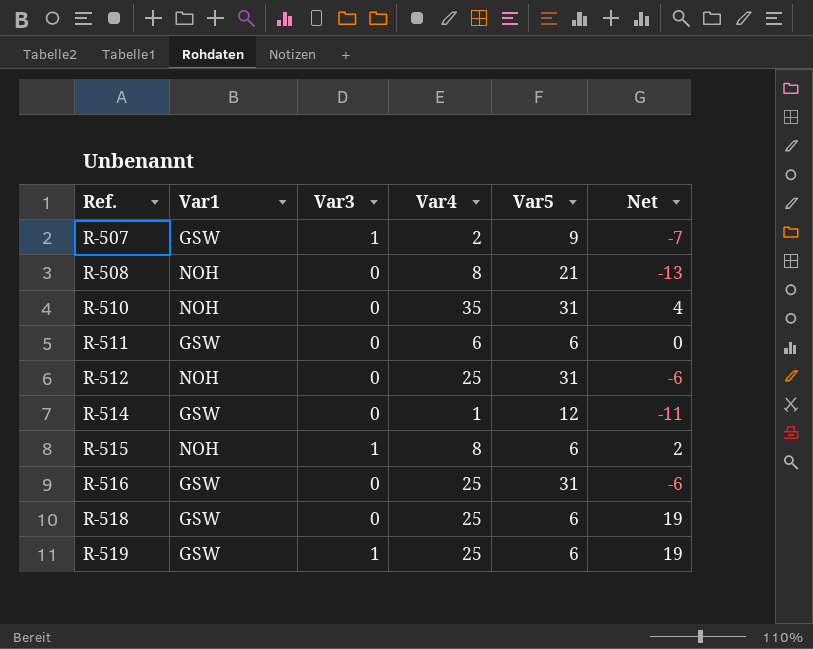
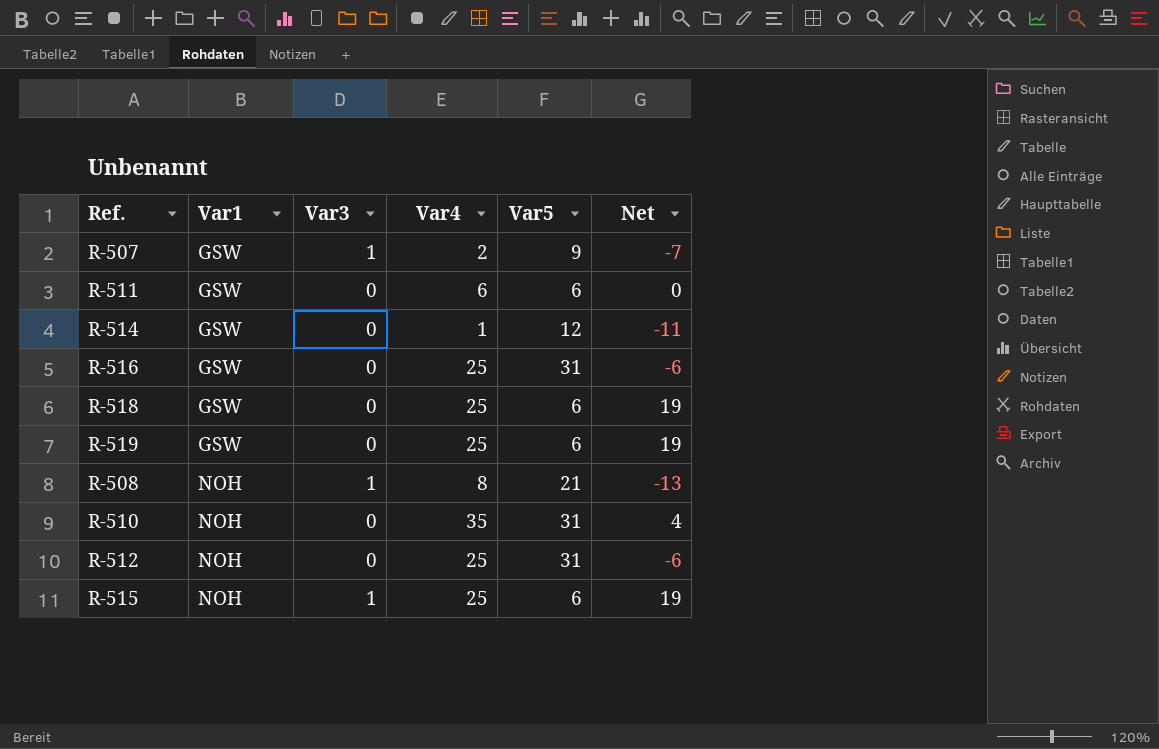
row order: Ref. ascending -> Var1 ascending
R-519 | Var3: 1 -> 0
R-508 | Var3: 0 -> 1
R-515 | Var4: 8 -> 25
R-515 | Net: 2 -> 19

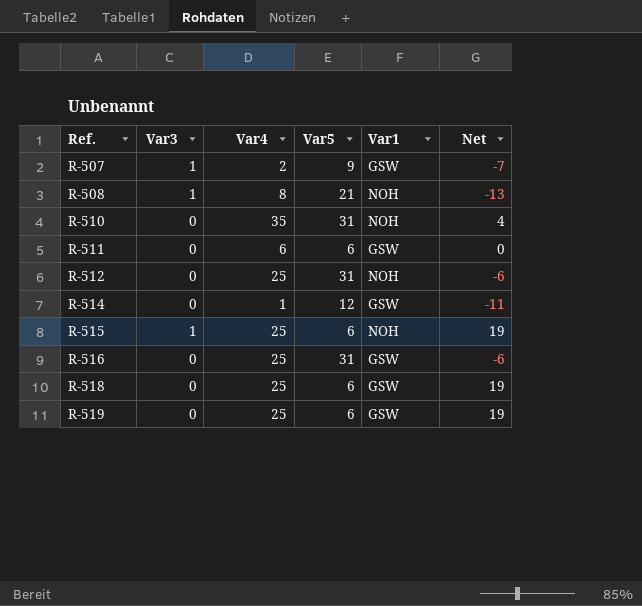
row order: Var1 ascending -> Ref. ascending
column Var1 | position: 2 -> 5

